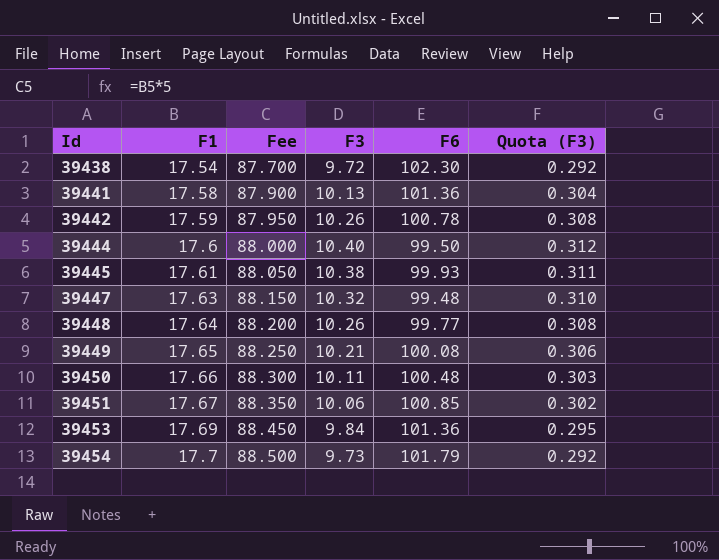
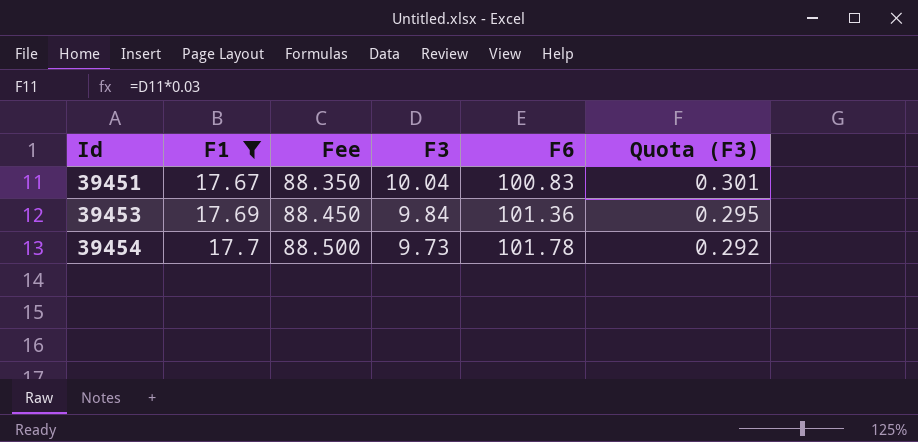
filter: none -> F1 >= 17.67
39451 | F3: 10.06 -> 10.04
39451 | F6: 100.85 -> 100.83
39451 | Quota (F3): 0.302 -> 0.301
39454 | F6: 101.79 -> 101.78

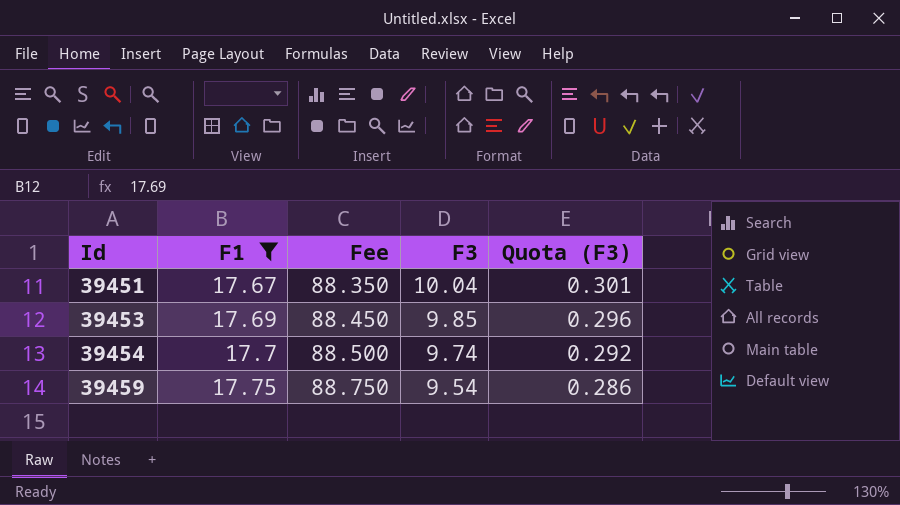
column F6 | position: 5 -> none
39453 | F3: 9.84 -> 9.85
39453 | Quota (F3): 0.295 -> 0.296
39454 | F3: 9.73 -> 9.74
row 39459: none -> 17.75 | 88.750 | 9.54 | 0.286

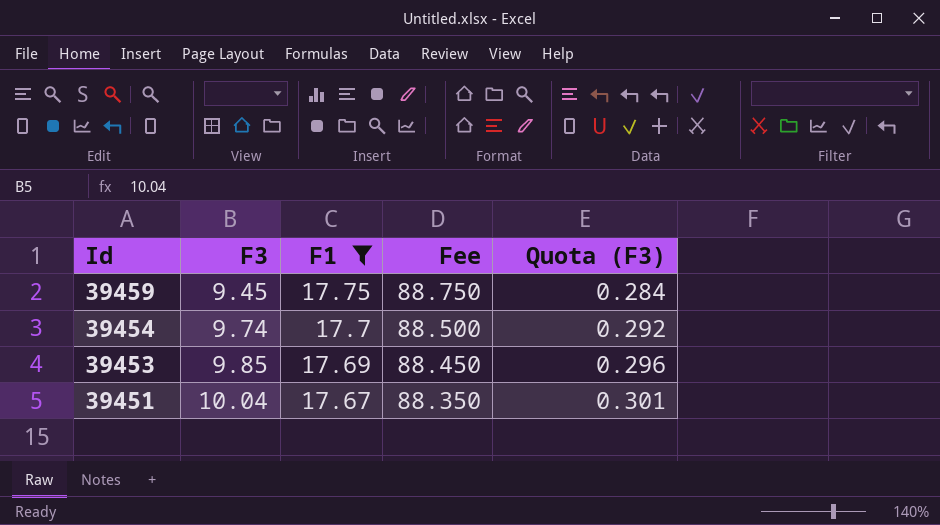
row order: Id ascending -> Id descending
column F3 | position: 4 -> 2
39459 | F3: 9.54 -> 9.45
39459 | Quota (F3): 0.286 -> 0.284

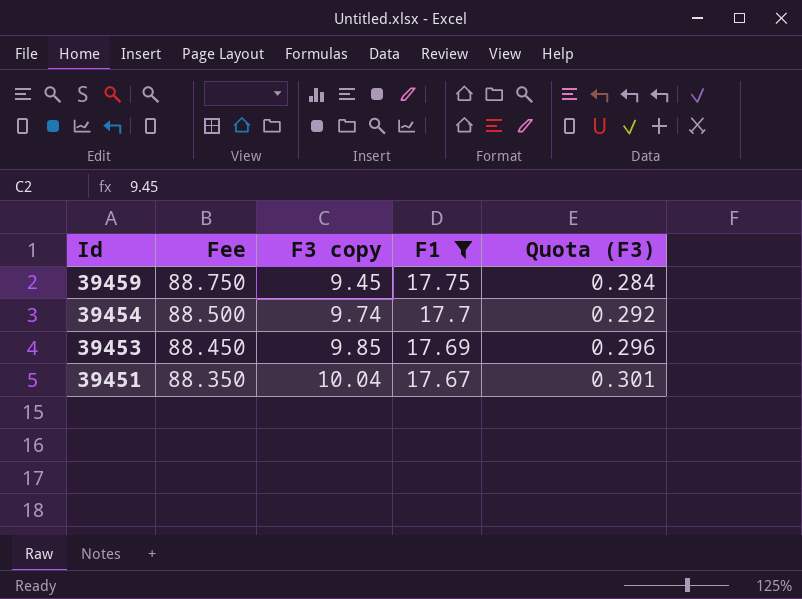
column Fee | position: 4 -> 2
column name: F3 -> F3 copy

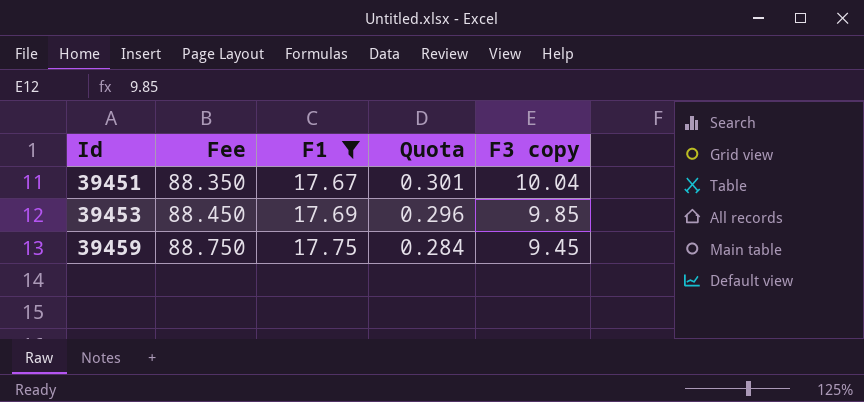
row order: Id descending -> Id ascending
column name: Quota (F3) -> Quota
column F3 copy | position: 3 -> 5
row 39454: 88.500 | 9.74 | 17.7 | 0.292 -> none

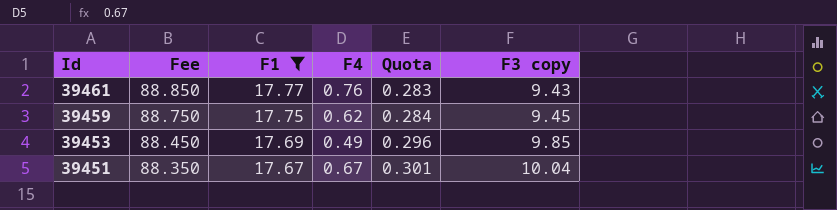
row order: Id ascending -> Id descending
column F4 | position: none -> 4
row 39461: none -> 88.850 | 17.77 | 0.76 | 0.283 | 9.43

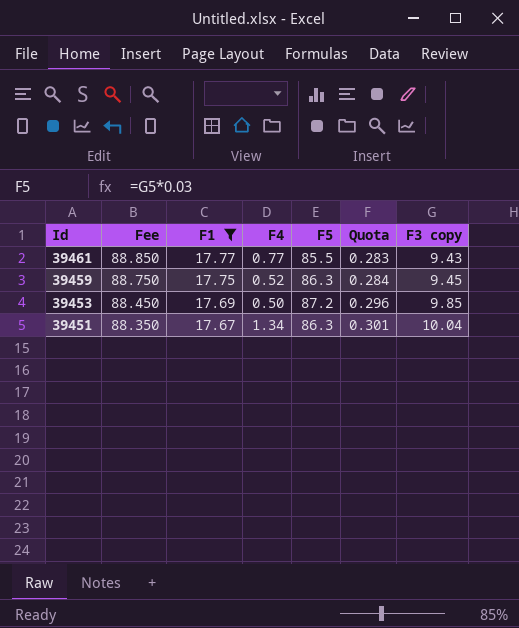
column F5 | position: none -> 5
39461 | F4: 0.76 -> 0.77
39459 | F4: 0.62 -> 0.52
39453 | F4: 0.49 -> 0.50
39451 | F4: 0.67 -> 1.34

